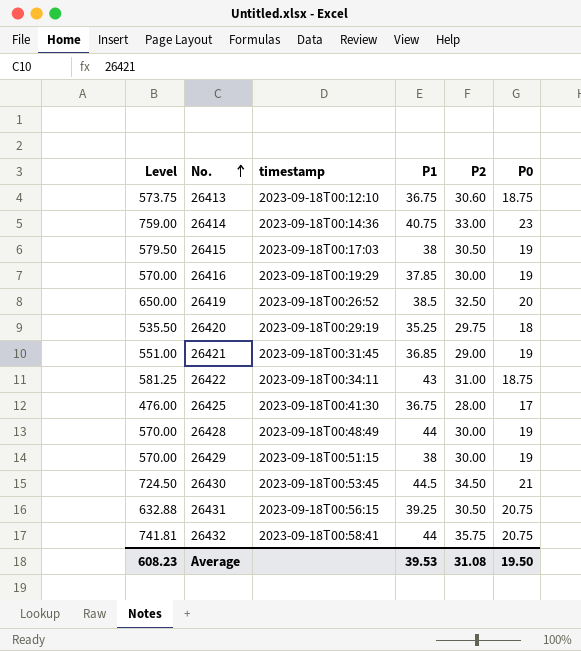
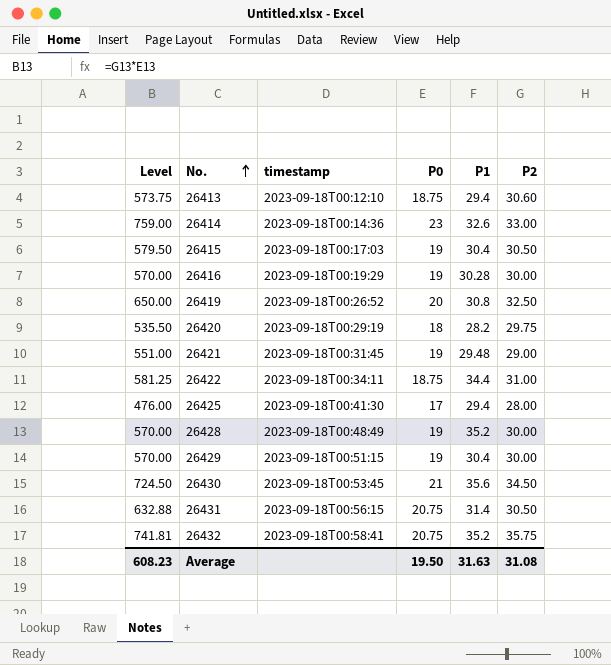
column P0 | position: 6 -> 4
26413 | P1: 36.75 -> 29.4
26414 | P1: 40.75 -> 32.6
26415 | P1: 38 -> 30.4
26416 | P1: 37.85 -> 30.28
26419 | P1: 38.5 -> 30.8
26420 | P1: 35.25 -> 28.2
26421 | P1: 36.85 -> 29.48
26422 | P1: 43 -> 34.4
26425 | P1: 36.75 -> 29.4
26428 | P1: 44 -> 35.2
26429 | P1: 38 -> 30.4
26430 | P1: 44.5 -> 35.6
26431 | P1: 39.25 -> 31.4
26432 | P1: 44 -> 35.2
Average | P1: 39.53 -> 31.63

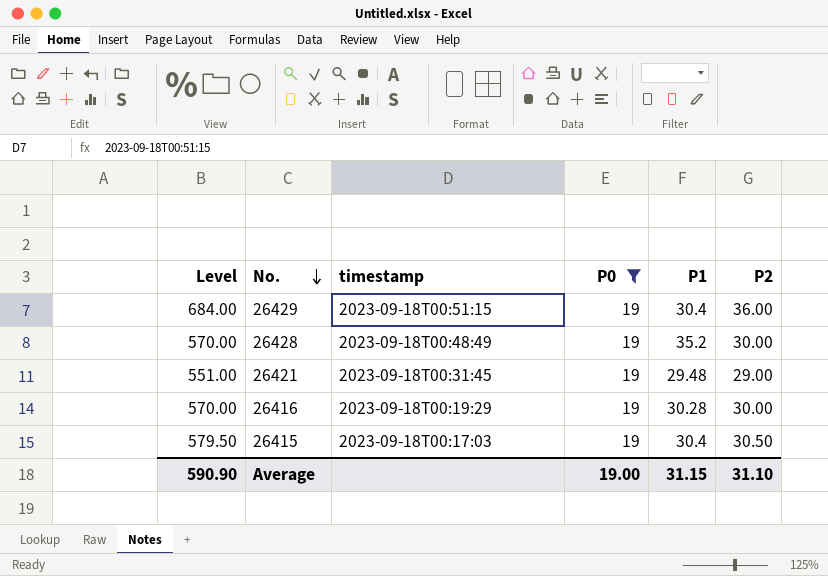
filter: none -> P0 = 19
row order: No. ascending -> No. descending
26429 | Level: 570.00 -> 684.00
26429 | P2: 30.00 -> 36.00
Average | Level: 608.23 -> 590.90
Average | P0: 19.50 -> 19.00
Average | P1: 31.63 -> 31.15
Average | P2: 31.08 -> 31.10

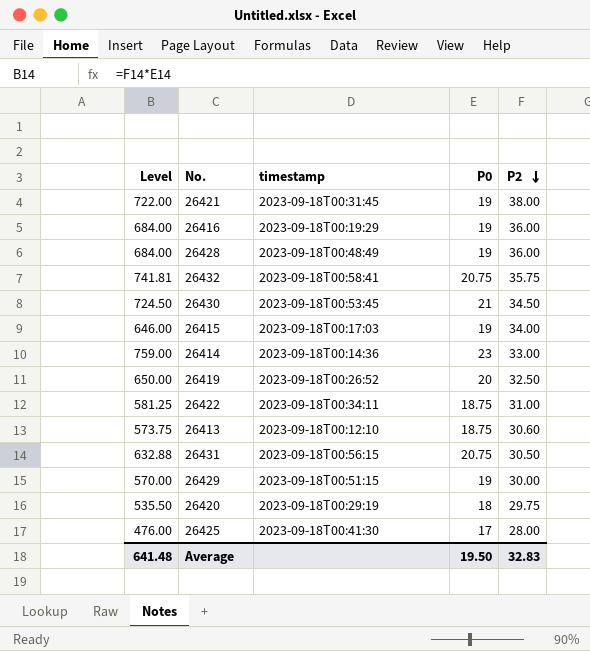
filter: P0 = 19 -> none
row order: No. descending -> P2 descending
column P1 | position: 5 -> none
26421 | Level: 551.00 -> 722.00
26421 | P2: 29.00 -> 38.00
26416 | Level: 570.00 -> 684.00
26416 | P2: 30.00 -> 36.00
26428 | Level: 570.00 -> 684.00
26428 | P2: 30.00 -> 36.00
26415 | Level: 579.50 -> 646.00
26415 | P2: 30.50 -> 34.00
26429 | Level: 684.00 -> 570.00
26429 | P2: 36.00 -> 30.00
Average | Level: 590.90 -> 641.48
Average | P0: 19.00 -> 19.50
Average | P2: 31.10 -> 32.83

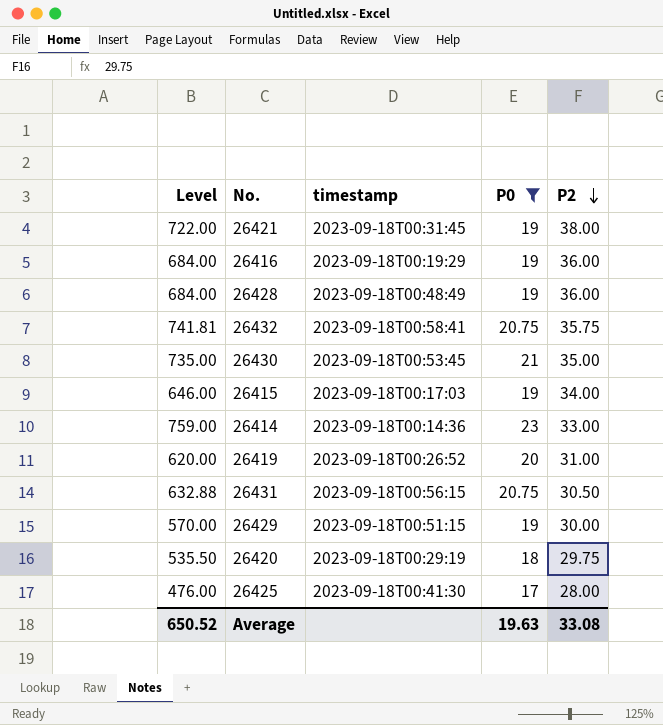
filter: none -> P0 != 18.75
26430 | Level: 724.50 -> 735.00
26430 | P2: 34.50 -> 35.00
26419 | Level: 650.00 -> 620.00
26419 | P2: 32.50 -> 31.00
Average | Level: 641.48 -> 650.52
Average | P0: 19.50 -> 19.63
Average | P2: 32.83 -> 33.08

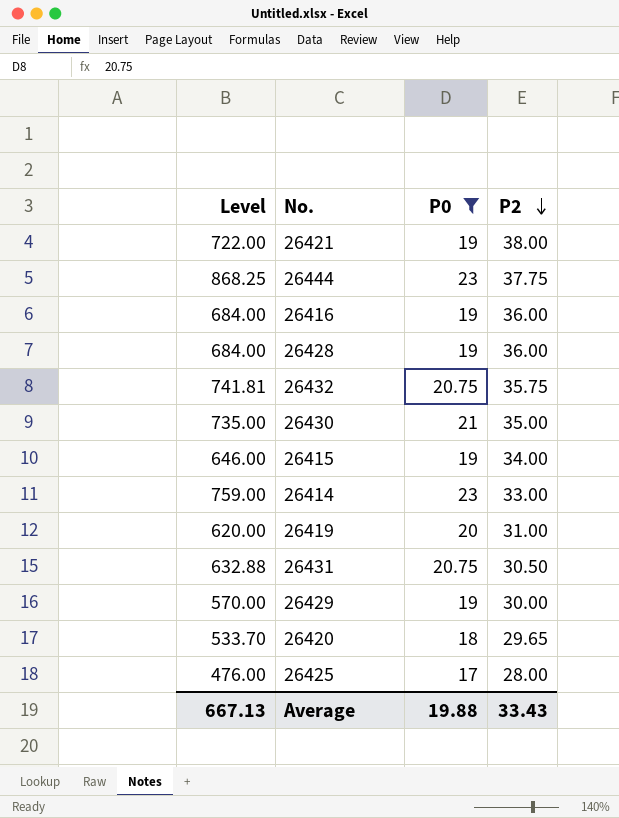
column timestamp | position: 3 -> none
row 26444: none -> 868.25 | 23 | 37.75
26420 | Level: 535.50 -> 533.70
26420 | P2: 29.75 -> 29.65
Average | Level: 650.52 -> 667.13
Average | P0: 19.63 -> 19.88
Average | P2: 33.08 -> 33.43

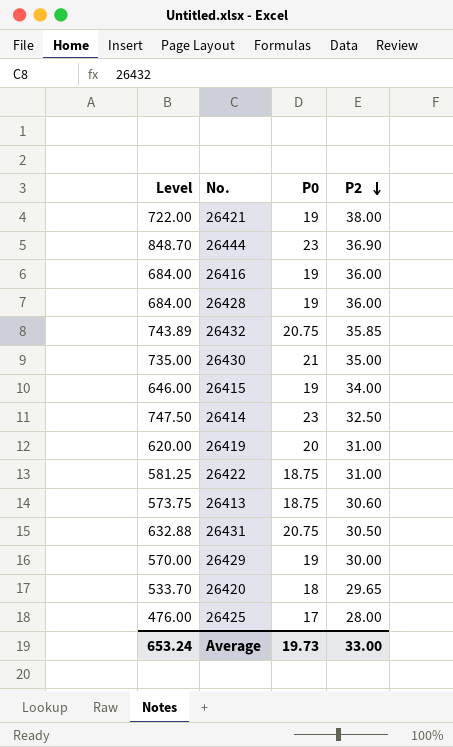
filter: P0 != 18.75 -> none
26444 | Level: 868.25 -> 848.70
26444 | P2: 37.75 -> 36.90
26432 | Level: 741.81 -> 743.89
26432 | P2: 35.75 -> 35.85
26414 | Level: 759.00 -> 747.50
26414 | P2: 33.00 -> 32.50
Average | Level: 667.13 -> 653.24
Average | P0: 19.88 -> 19.73
Average | P2: 33.43 -> 33.00

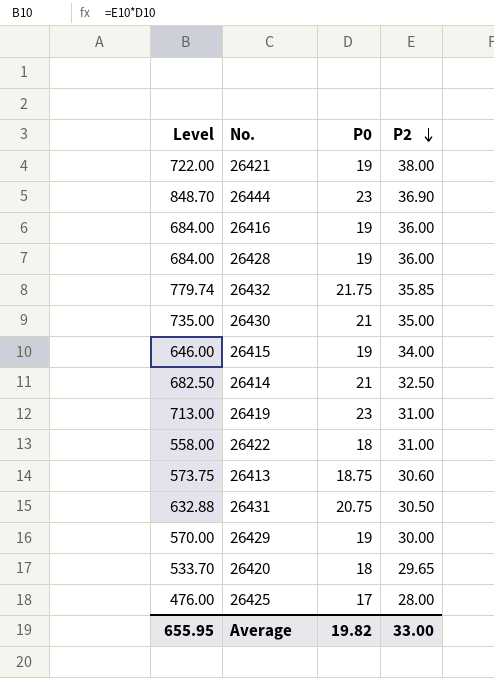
26432 | Level: 743.89 -> 779.74
26432 | P0: 20.75 -> 21.75
26414 | Level: 747.50 -> 682.50
26414 | P0: 23 -> 21
26419 | Level: 620.00 -> 713.00
26419 | P0: 20 -> 23
26422 | Level: 581.25 -> 558.00
26422 | P0: 18.75 -> 18
Average | Level: 653.24 -> 655.95
Average | P0: 19.73 -> 19.82

